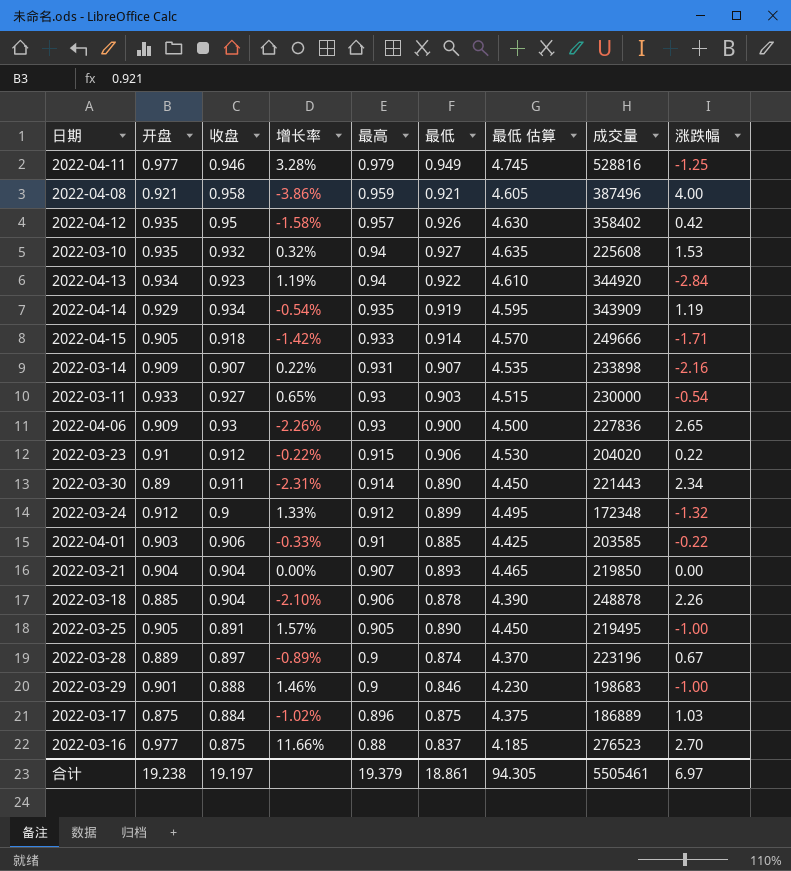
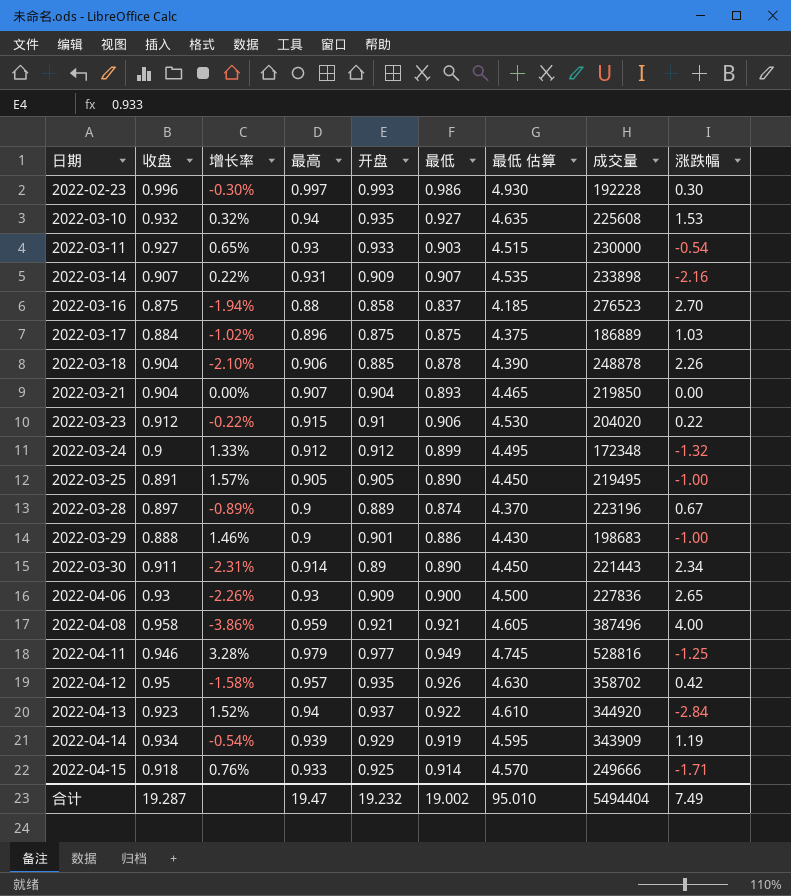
row order: 最高 descending -> 日期 ascending
column 开盘 | position: 2 -> 5
row 2022-04-01: 0.903 | 0.906 | -0.33% | 0.91 | 0.885 | 4.425 | 203585 | -0.22 -> none
row 2022-02-23: none -> 0.996 | -0.30% | 0.997 | 0.993 | 0.986 | 4.930 | 192228 | 0.30
2022-03-16 | 增长率: 11.66% -> -1.94%
2022-03-16 | 开盘: 0.977 -> 0.858
2022-03-29 | 最低: 0.846 -> 0.886
2022-03-29 | 最低 估算: 4.230 -> 4.430
2022-04-12 | 成交量: 358402 -> 358702
2022-04-13 | 增长率: 1.19% -> 1.52%
2022-04-13 | 开盘: 0.934 -> 0.937
2022-04-14 | 最高: 0.935 -> 0.939
2022-04-15 | 增长率: -1.42% -> 0.76%
2022-04-15 | 开盘: 0.905 -> 0.925
合计 | 收盘: 19.197 -> 19.287
合计 | 最高: 19.379 -> 19.47
合计 | 开盘: 19.238 -> 19.232
合计 | 最低: 18.861 -> 19.002
合计 | 最低 估算: 94.305 -> 95.010
合计 | 成交量: 5505461 -> 5494404
合计 | 涨跌幅: 6.97 -> 7.49

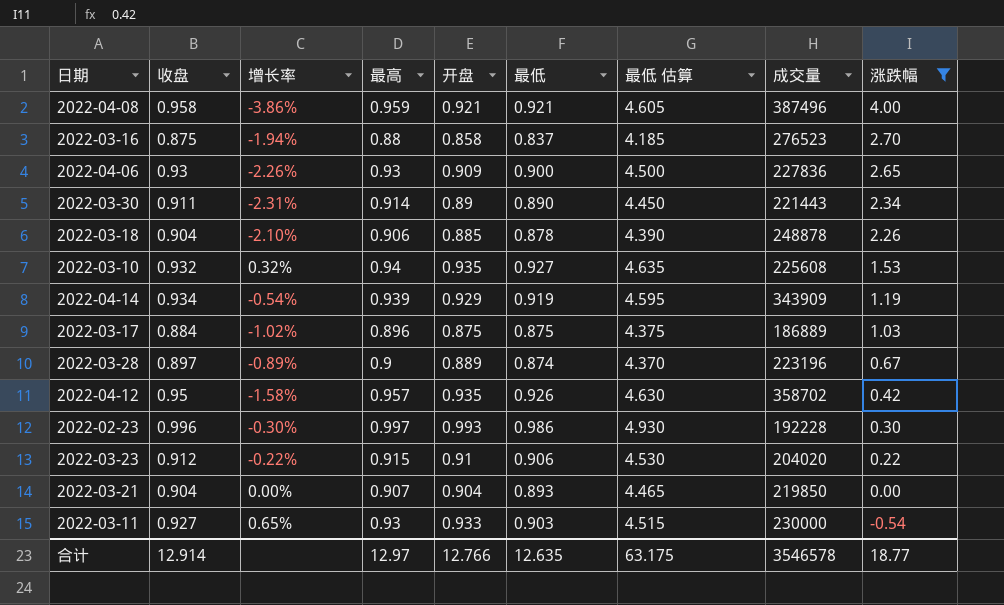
filter: none -> 涨跌幅 >= -0.54
row order: 日期 ascending -> 涨跌幅 descending
合计 | 收盘: 19.287 -> 12.914
合计 | 最高: 19.47 -> 12.97
合计 | 开盘: 19.232 -> 12.766
合计 | 最低: 19.002 -> 12.635
合计 | 最低 估算: 95.010 -> 63.175
合计 | 成交量: 5494404 -> 3546578
合计 | 涨跌幅: 7.49 -> 18.77

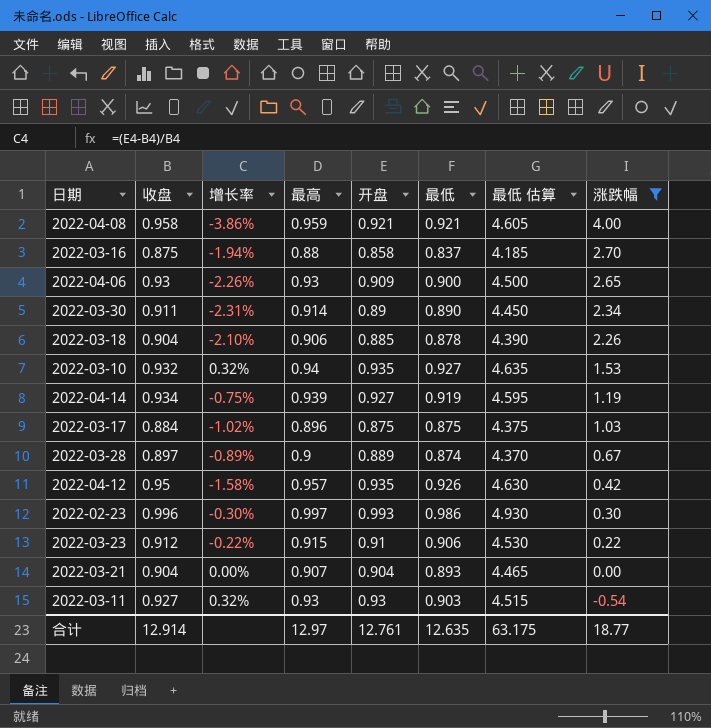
column 成交量 | position: 8 -> none
2022-04-14 | 增长率: -0.54% -> -0.75%
2022-04-14 | 开盘: 0.929 -> 0.927
2022-03-11 | 增长率: 0.65% -> 0.32%
2022-03-11 | 开盘: 0.933 -> 0.93
合计 | 开盘: 12.766 -> 12.761

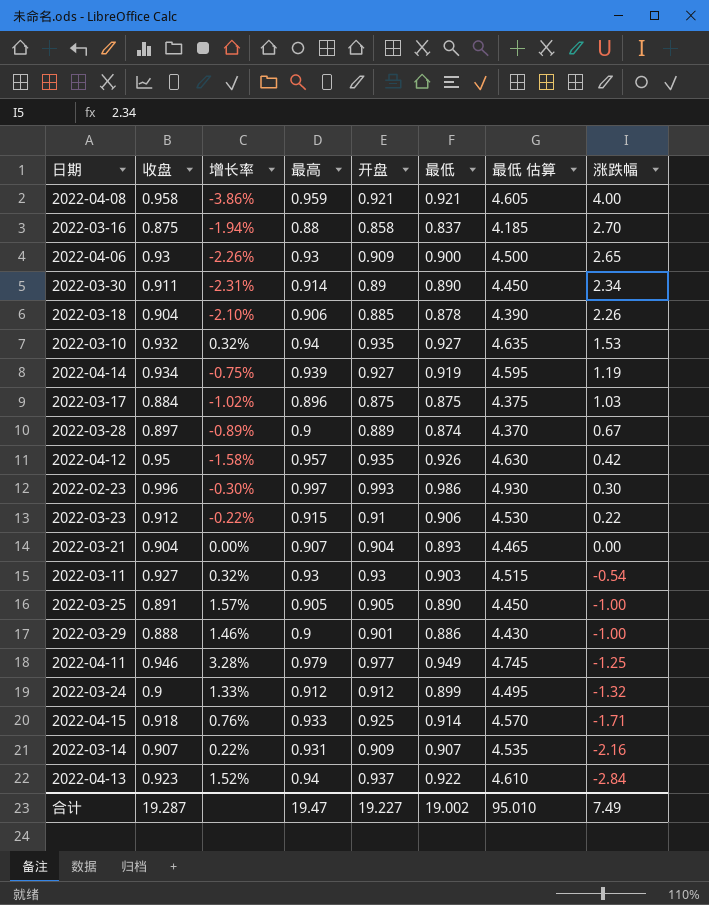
filter: 涨跌幅 >= -0.54 -> none
合计 | 收盘: 12.914 -> 19.287
合计 | 最高: 12.97 -> 19.47
合计 | 开盘: 12.761 -> 19.227
合计 | 最低: 12.635 -> 19.002
合计 | 最低 估算: 63.175 -> 95.010
合计 | 涨跌幅: 18.77 -> 7.49

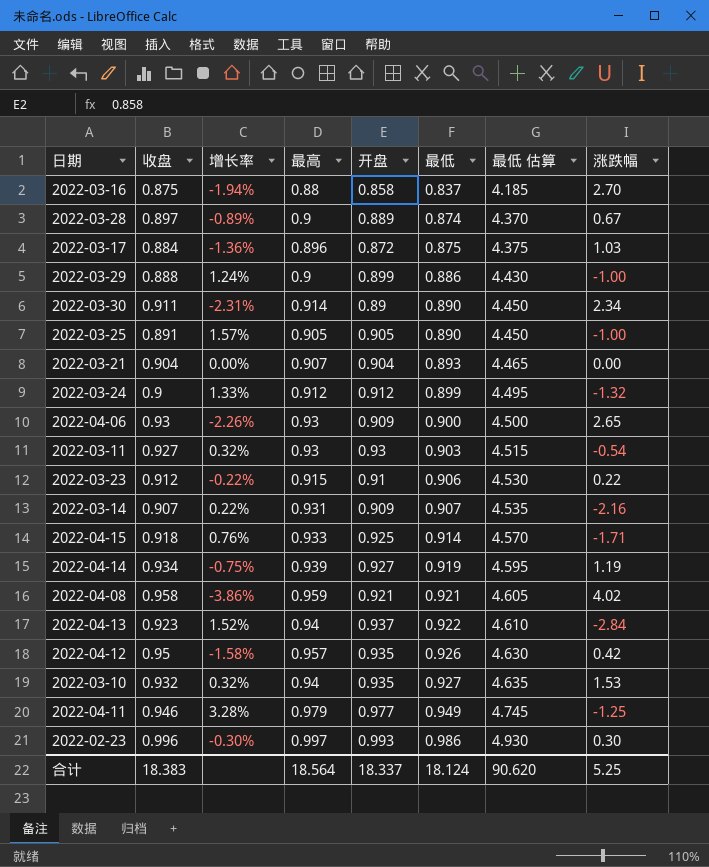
row order: 涨跌幅 descending -> 最低 ascending
row 2022-03-18: 0.904 | -2.10% | 0.906 | 0.885 | 0.878 | 4.390 | 2.26 -> none
2022-03-17 | 增长率: -1.02% -> -1.36%
2022-03-17 | 开盘: 0.875 -> 0.872
2022-03-29 | 增长率: 1.46% -> 1.24%
2022-03-29 | 开盘: 0.901 -> 0.899
2022-04-08 | 涨跌幅: 4.00 -> 4.02
合计 | 收盘: 19.287 -> 18.383
合计 | 最高: 19.47 -> 18.564
合计 | 开盘: 19.227 -> 18.337
合计 | 最低: 19.002 -> 18.124
合计 | 最低 估算: 95.010 -> 90.620
合计 | 涨跌幅: 7.49 -> 5.25

